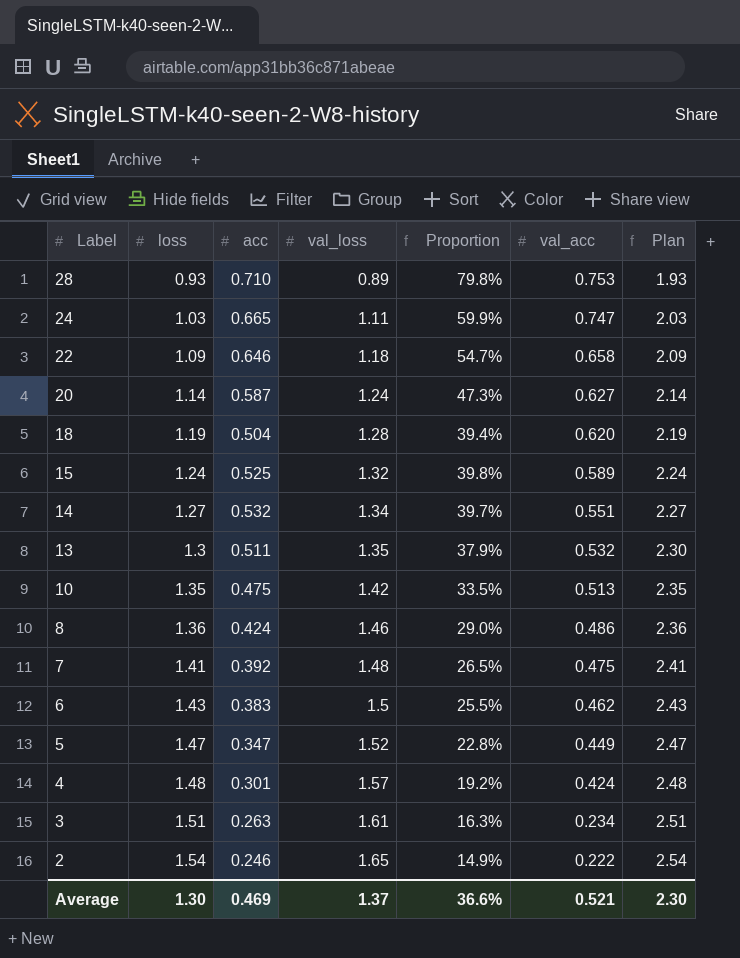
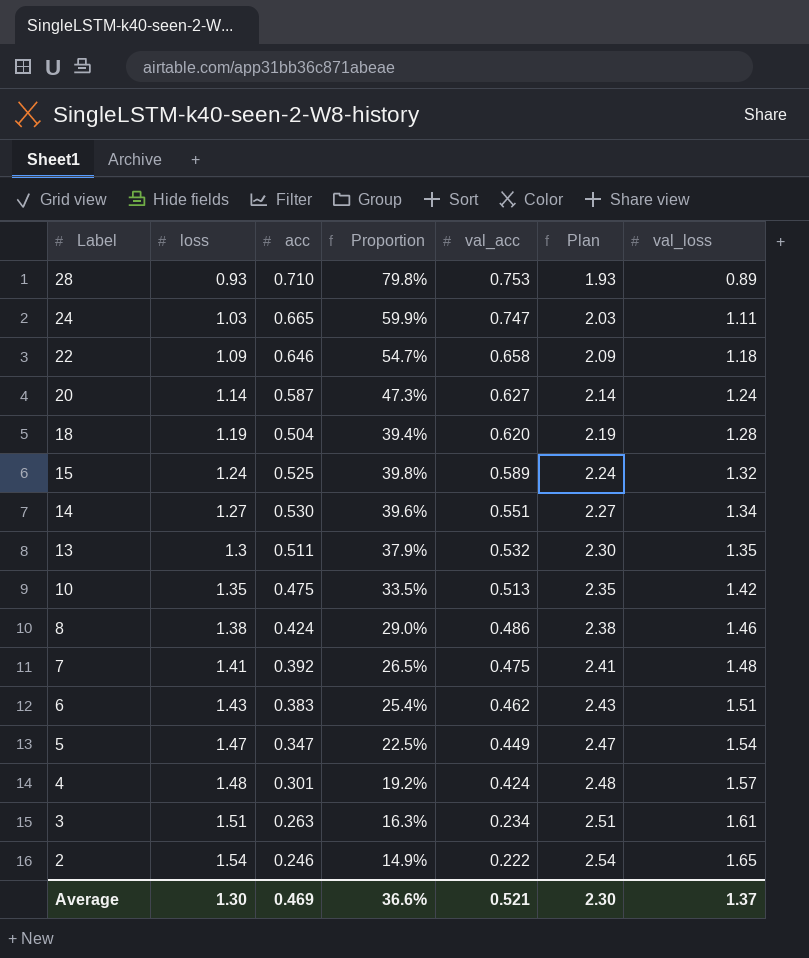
column val_loss | position: 4 -> 7
14 | acc: 0.532 -> 0.530
14 | Proportion: 39.7% -> 39.6%
8 | loss: 1.36 -> 1.38
8 | Plan: 2.36 -> 2.38
6 | Proportion: 25.5% -> 25.4%
6 | val_loss: 1.5 -> 1.51
5 | Proportion: 22.8% -> 22.5%
5 | val_loss: 1.52 -> 1.54

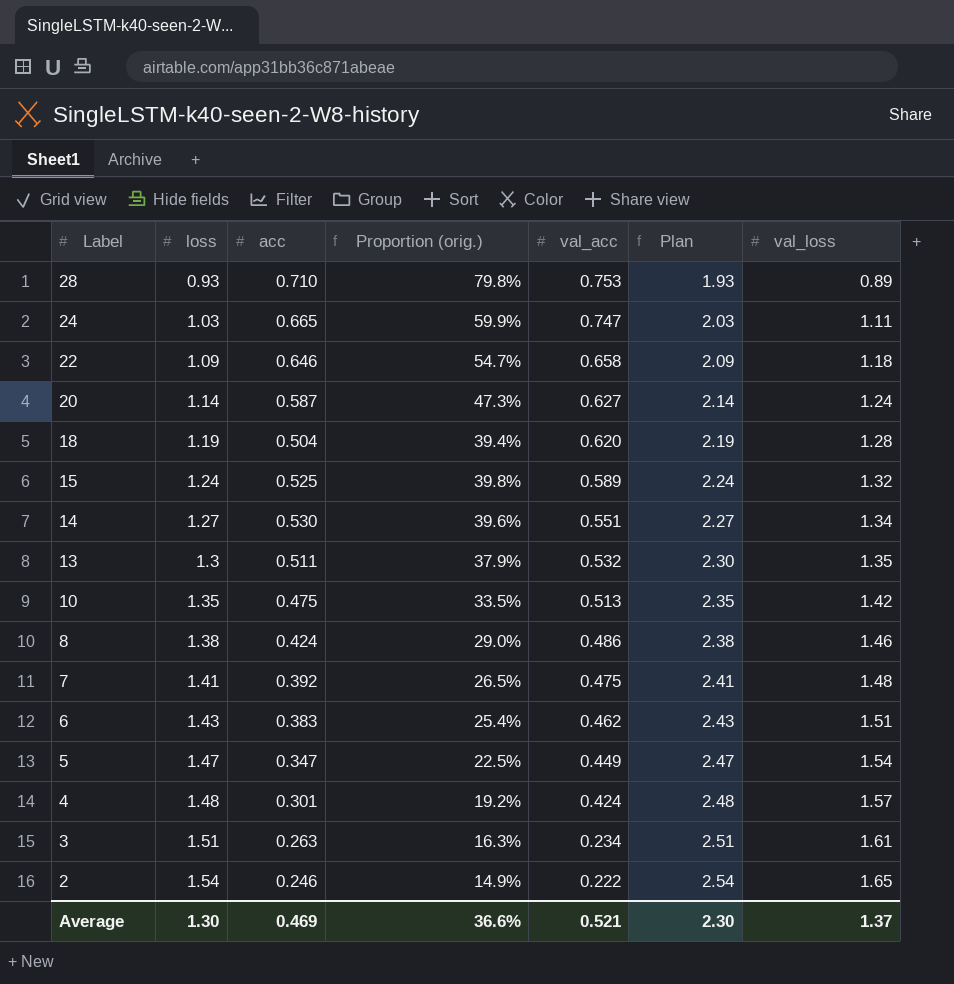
column name: Proportion -> Proportion (orig.)

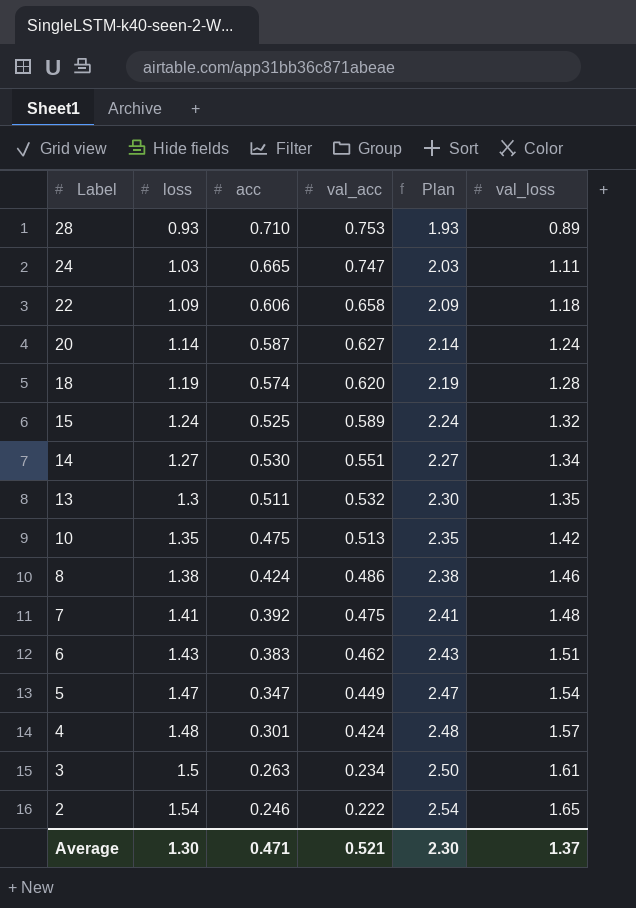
column Proportion (orig.) | formula: [acc] / [val_loss] -> none
22 | acc: 0.646 -> 0.606
18 | acc: 0.504 -> 0.574
3 | loss: 1.51 -> 1.5
3 | Plan: 2.51 -> 2.50
Average | acc: 0.469 -> 0.471

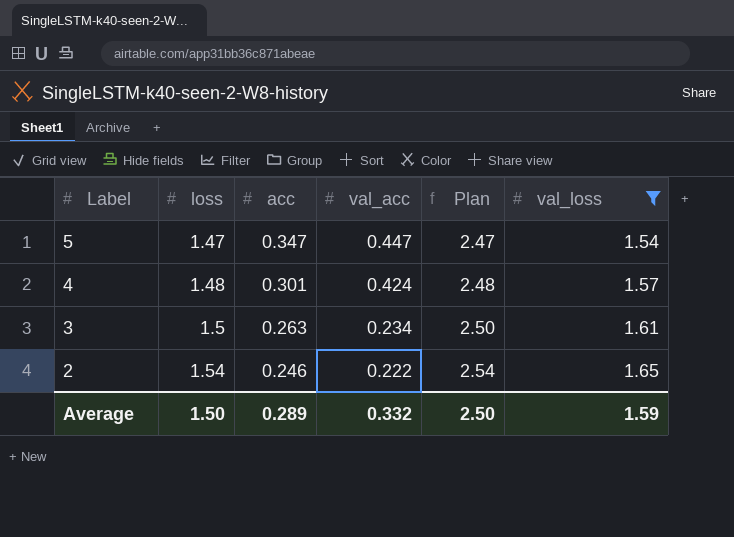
filter: none -> val_loss >= 1.54
5 | val_acc: 0.449 -> 0.447
Average | loss: 1.30 -> 1.50
Average | acc: 0.471 -> 0.289
Average | val_acc: 0.521 -> 0.332
Average | Plan: 2.30 -> 2.50
Average | val_loss: 1.37 -> 1.59

